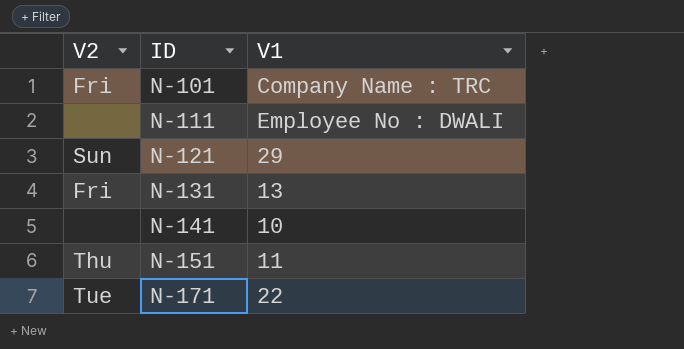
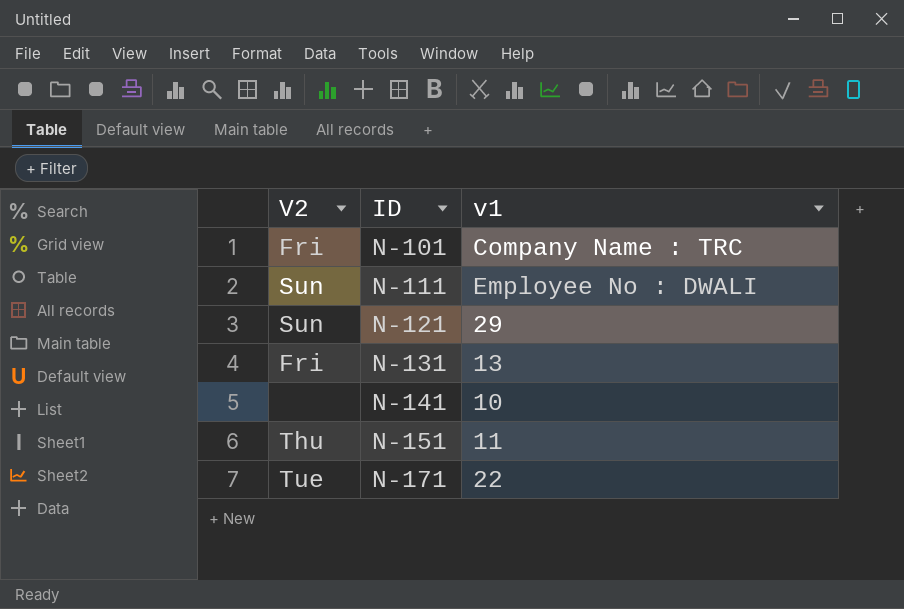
column name: V1 -> v1
N-111 | V2: none -> Sun

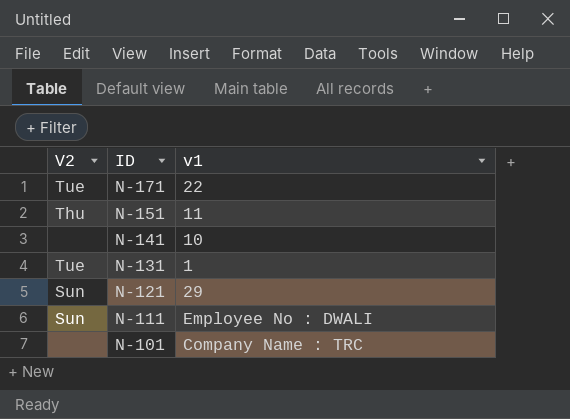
row order: ID ascending -> ID descending
N-131 | V2: Fri -> Tue
N-131 | v1: 13 -> 1
N-101 | V2: Fri -> none

